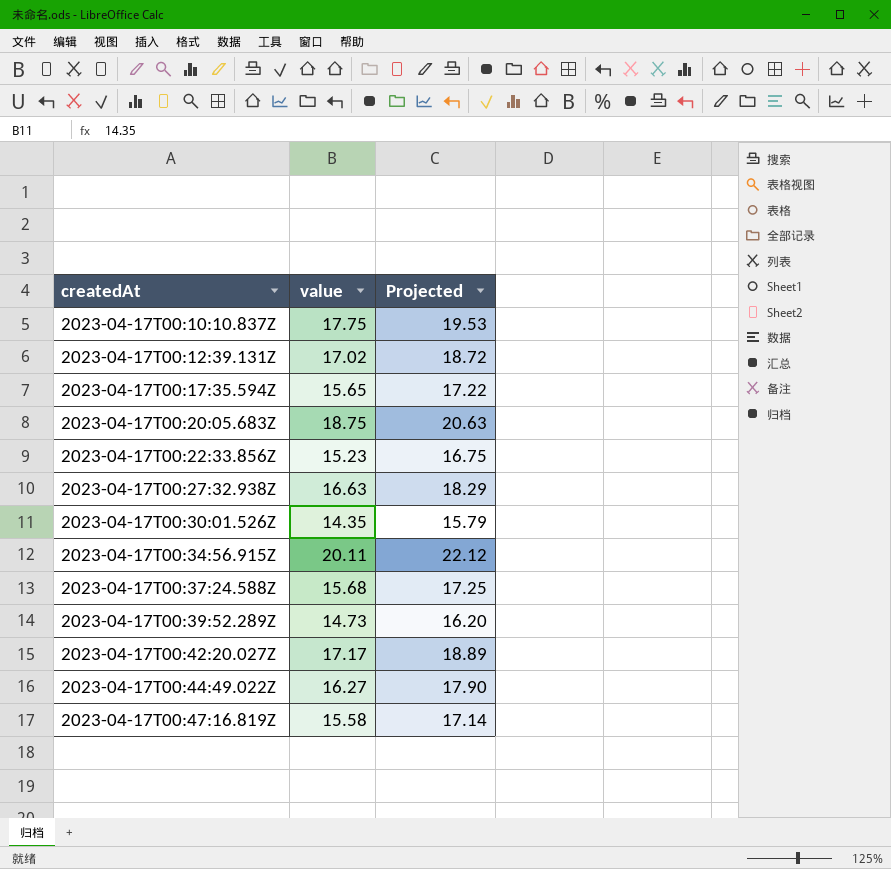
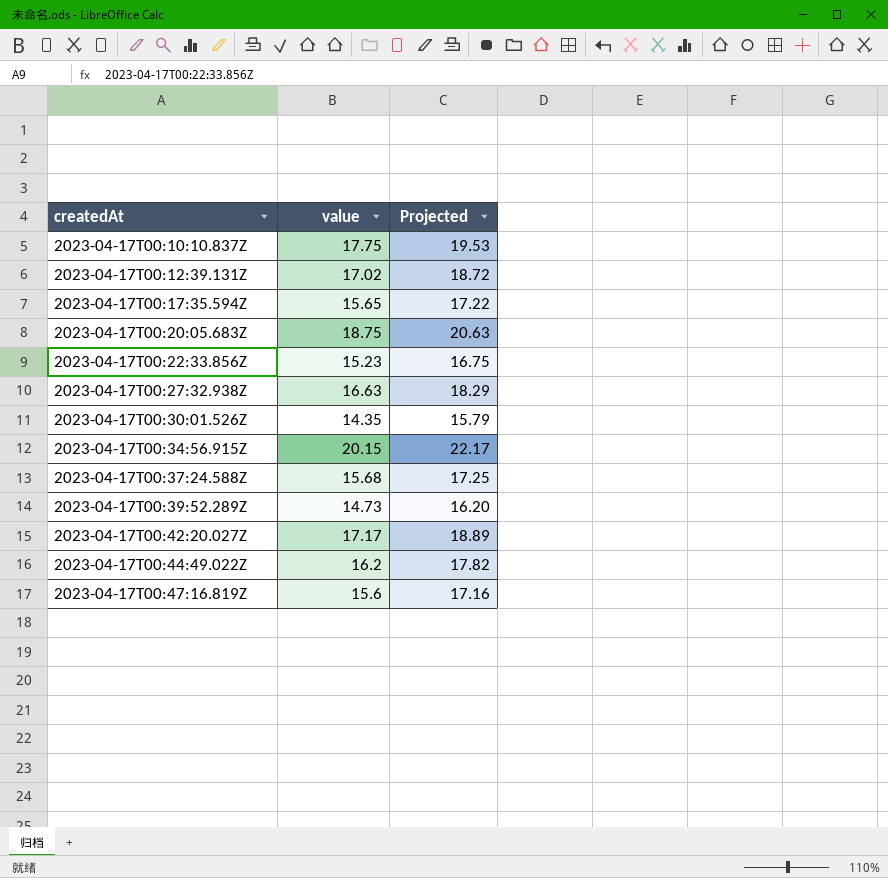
2023-04-17T00:34:56.915Z | value: 20.11 -> 20.15
2023-04-17T00:34:56.915Z | Projected: 22.12 -> 22.17
2023-04-17T00:44:49.022Z | value: 16.27 -> 16.2
2023-04-17T00:44:49.022Z | Projected: 17.90 -> 17.82
2023-04-17T00:47:16.819Z | value: 15.58 -> 15.6
2023-04-17T00:47:16.819Z | Projected: 17.14 -> 17.16

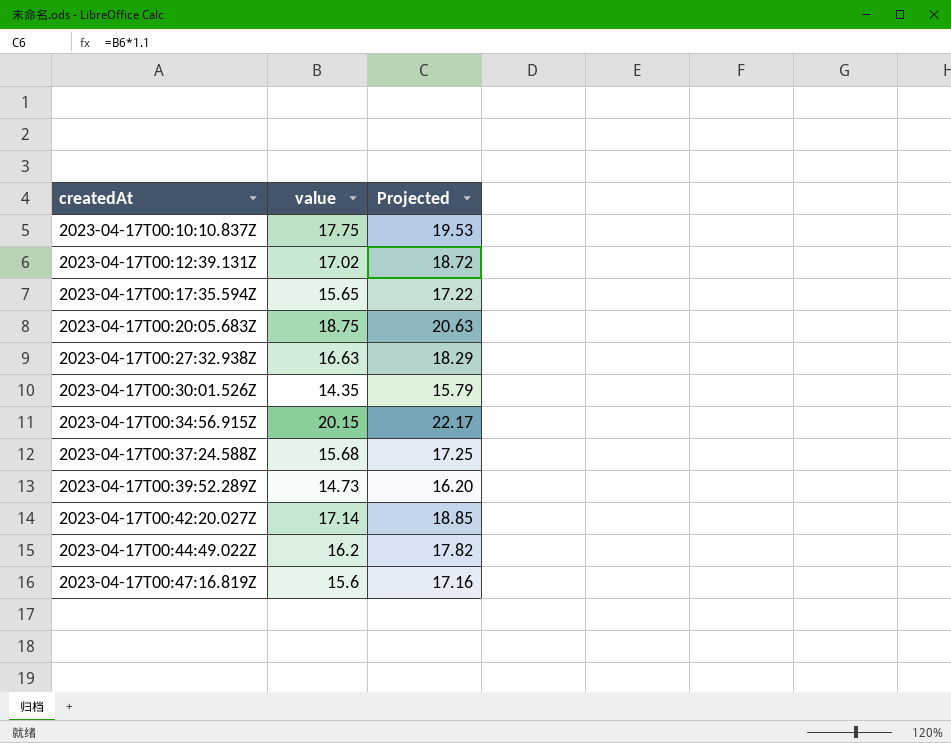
row 2023-04-17T00:22:33.856Z: 15.23 | 16.75 -> none
2023-04-17T00:42:20.027Z | value: 17.17 -> 17.14
2023-04-17T00:42:20.027Z | Projected: 18.89 -> 18.85

